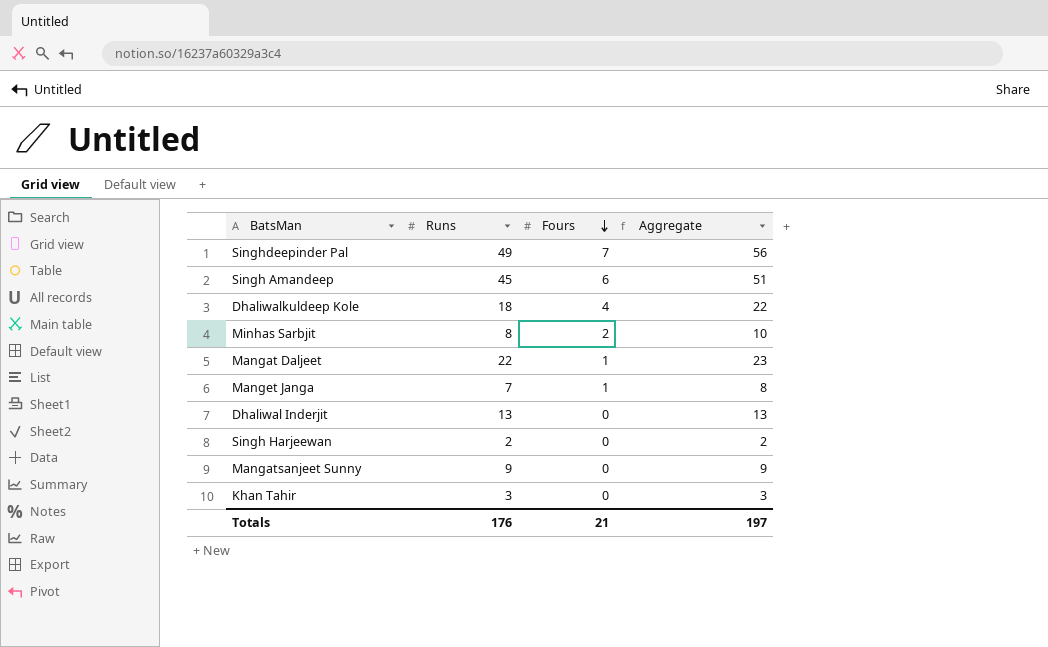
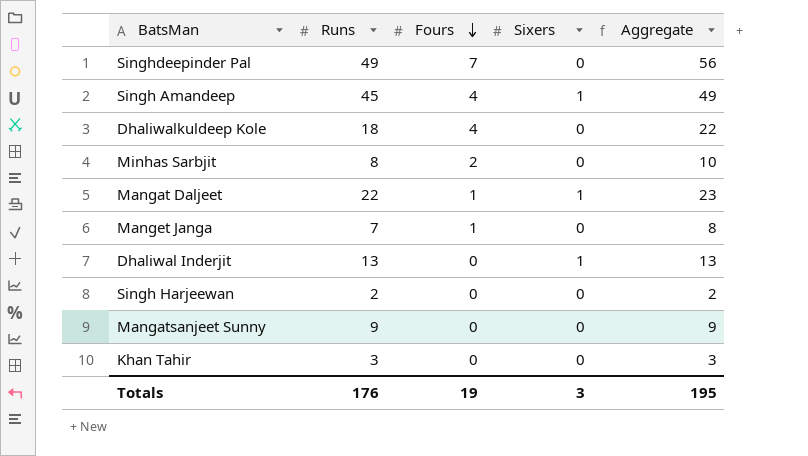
column Sixers | position: none -> 4
Singh Amandeep | Fours: 6 -> 4
Singh Amandeep | Aggregate: 51 -> 49
Totals | Fours: 21 -> 19
Totals | Aggregate: 197 -> 195

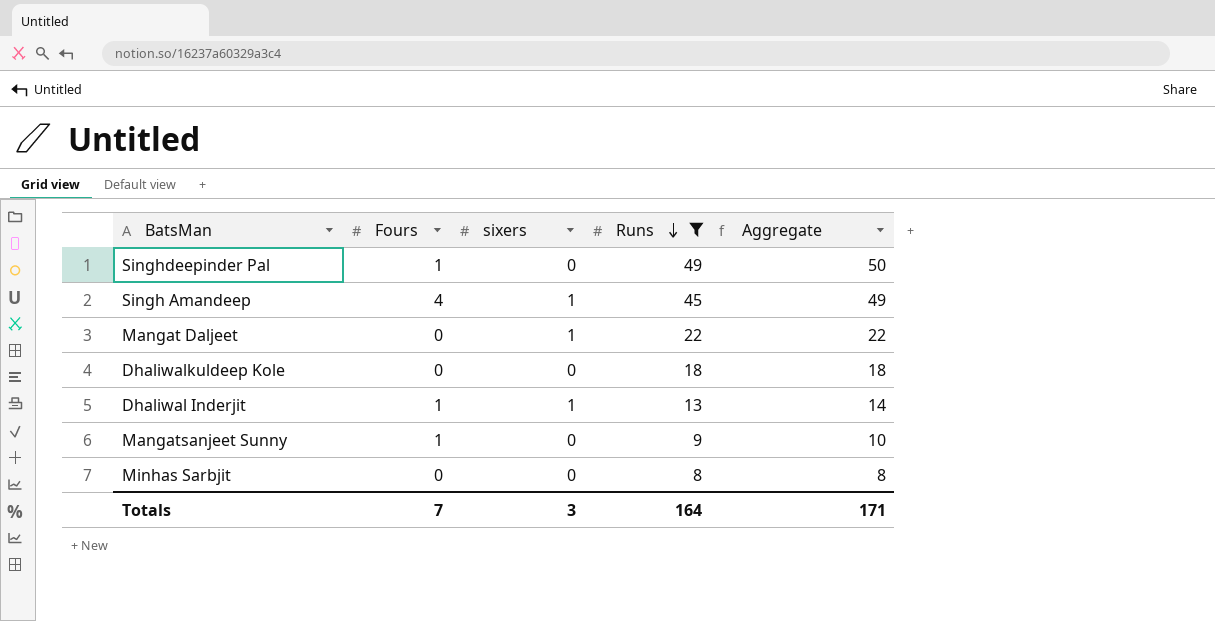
filter: none -> Runs >= 8
row order: Fours descending -> Runs descending
column name: Sixers -> sixers
column Runs | position: 2 -> 4
Singhdeepinder Pal | Fours: 7 -> 1
Singhdeepinder Pal | Aggregate: 56 -> 50
Mangat Daljeet | Fours: 1 -> 0
Mangat Daljeet | Aggregate: 23 -> 22
Dhaliwalkuldeep Kole | Fours: 4 -> 0
Dhaliwalkuldeep Kole | Aggregate: 22 -> 18
Dhaliwal Inderjit | Fours: 0 -> 1
Dhaliwal Inderjit | Aggregate: 13 -> 14
Mangatsanjeet Sunny | Fours: 0 -> 1
Mangatsanjeet Sunny | Aggregate: 9 -> 10
Minhas Sarbjit | Fours: 2 -> 0
Minhas Sarbjit | Aggregate: 10 -> 8
Totals | Fours: 19 -> 7
Totals | Runs: 176 -> 164
Totals | Aggregate: 195 -> 171

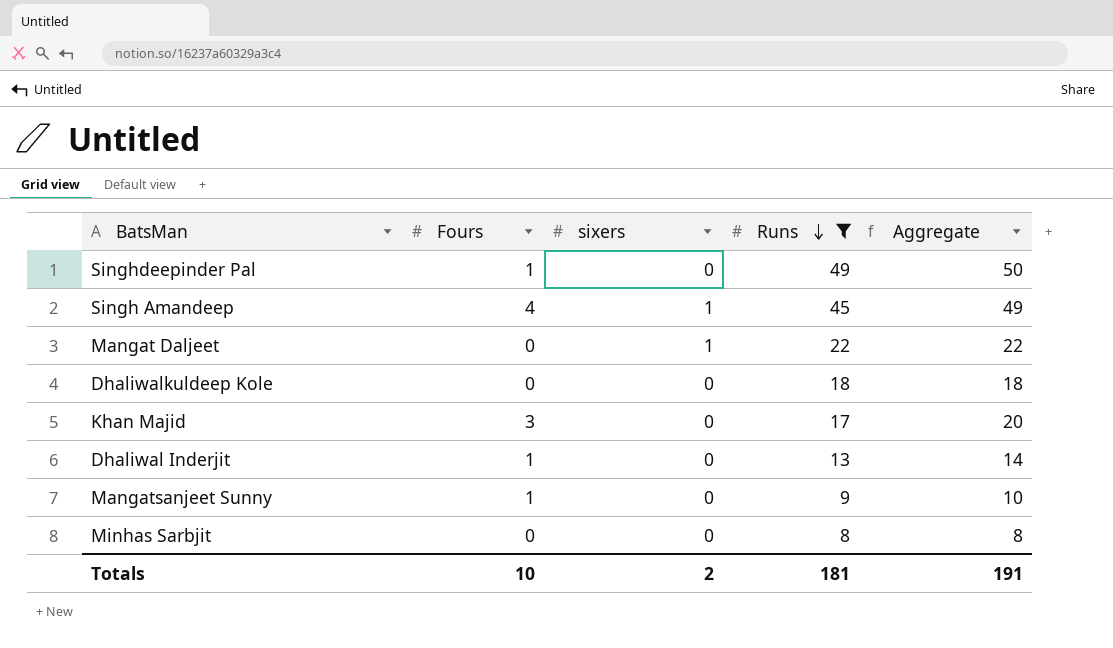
row Khan Majid: none -> 3 | 0 | 17 | 20
Dhaliwal Inderjit | sixers: 1 -> 0
Totals | Fours: 7 -> 10
Totals | sixers: 3 -> 2
Totals | Runs: 164 -> 181
Totals | Aggregate: 171 -> 191

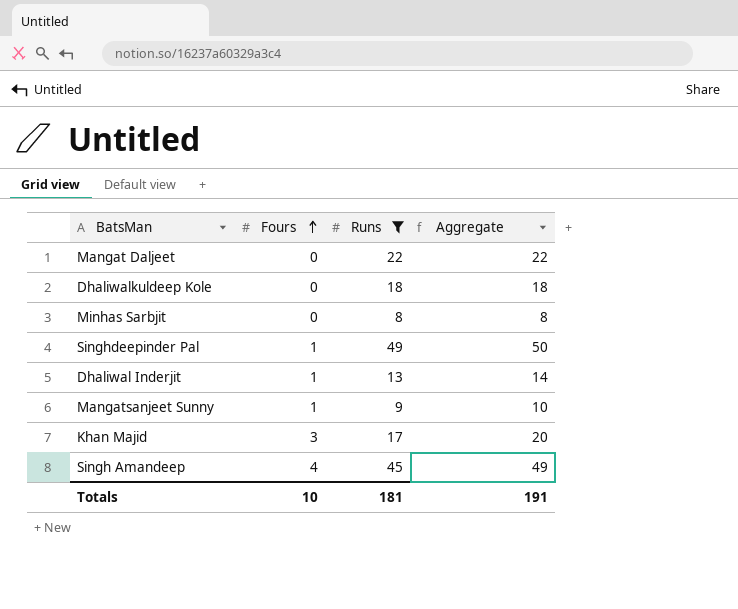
row order: Runs descending -> Fours ascending
column sixers | position: 3 -> none

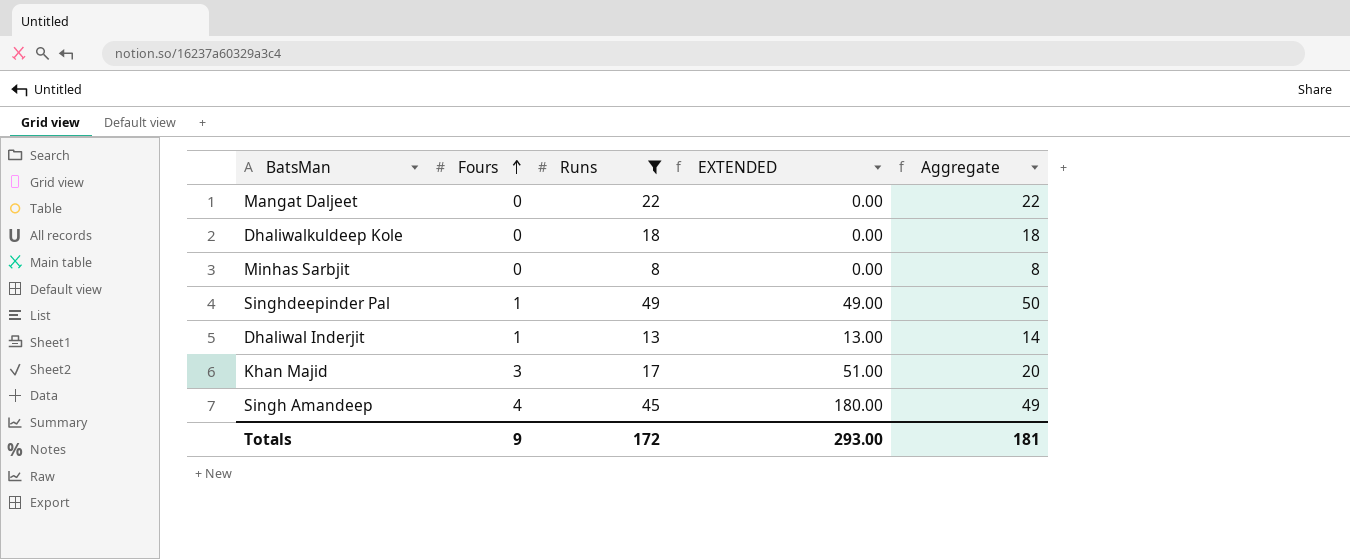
column EXTENDED | formula: none -> [Fours] * [Runs]
row Mangatsanjeet Sunny: 1 | 9 | 10 -> none
Totals | Fours: 10 -> 9
Totals | Runs: 181 -> 172
Totals | Aggregate: 191 -> 181

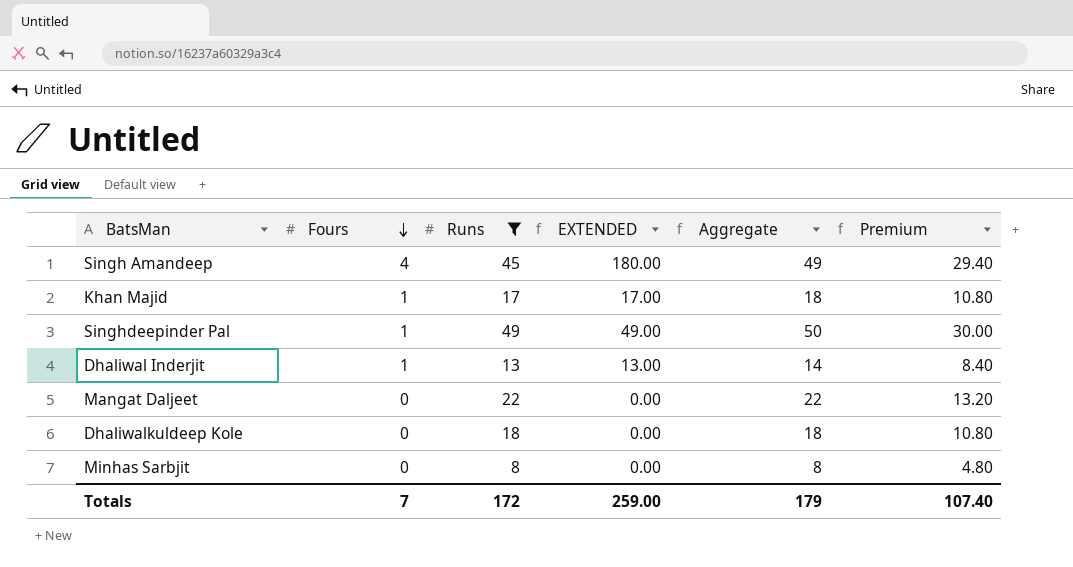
row order: Fours ascending -> Fours descending
column Premium | formula: none -> [Aggregate] * 0.6
Khan Majid | Fours: 3 -> 1
Khan Majid | EXTENDED: 51.00 -> 17.00
Khan Majid | Aggregate: 20 -> 18
Totals | Fours: 9 -> 7
Totals | EXTENDED: 293.00 -> 259.00
Totals | Aggregate: 181 -> 179

